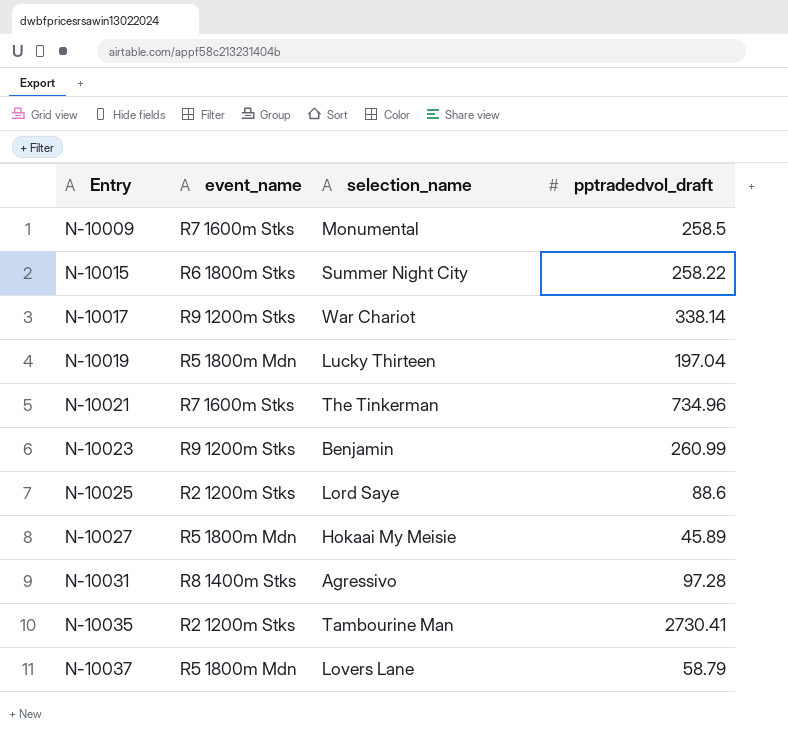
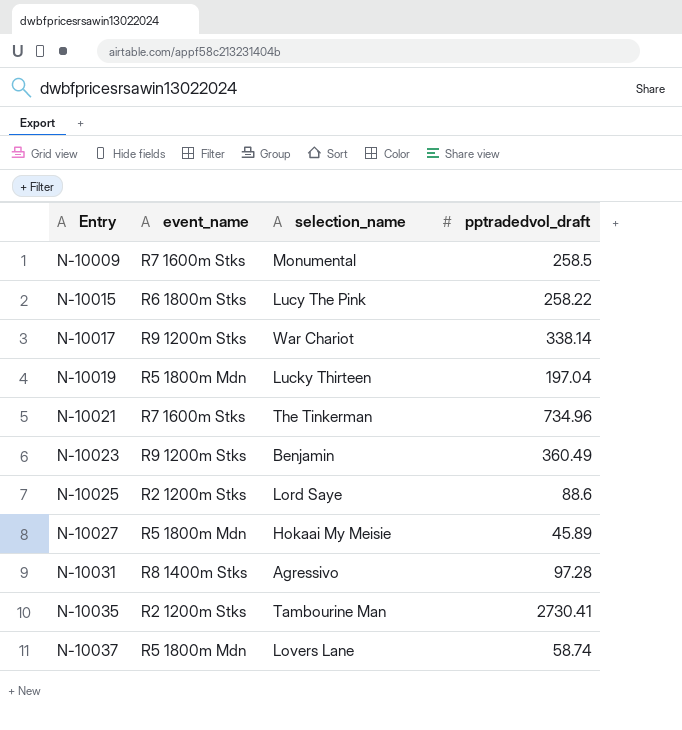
N-10015 | selection_name: Summer Night City -> Lucy The Pink
N-10023 | pptradedvol_draft: 260.99 -> 360.49
N-10037 | pptradedvol_draft: 58.79 -> 58.74

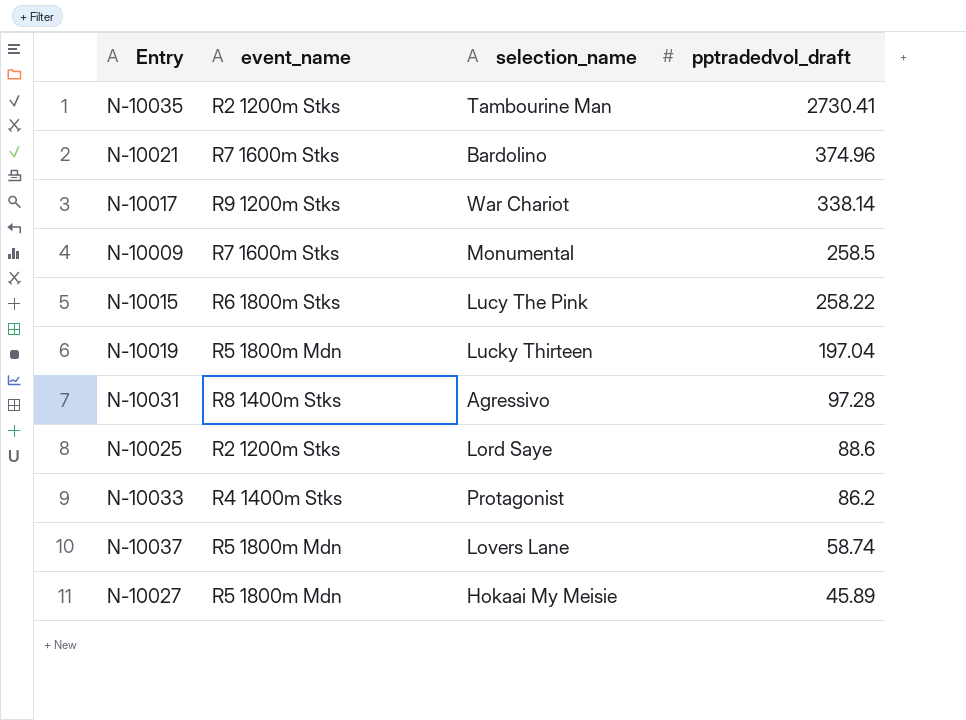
row order: Entry ascending -> pptradedvol_draft descending
row N-10023: R9 1200m Stks | Benjamin | 360.49 -> none
N-10021 | selection_name: The Tinkerman -> Bardolino
N-10021 | pptradedvol_draft: 734.96 -> 374.96
row N-10033: none -> R4 1400m Stks | Protagonist | 86.2

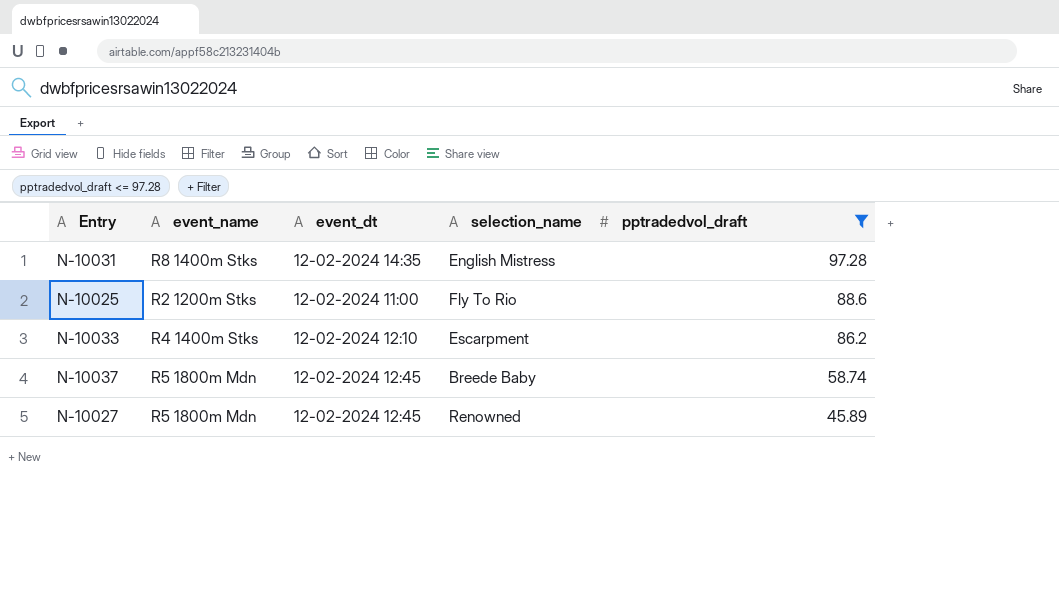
filter: none -> pptradedvol_draft <= 97.28
column event_dt | position: none -> 3
N-10031 | selection_name: Agressivo -> English Mistress
N-10025 | selection_name: Lord Saye -> Fly To Rio
N-10033 | selection_name: Protagonist -> Escarpment
N-10037 | selection_name: Lovers Lane -> Breede Baby
N-10027 | selection_name: Hokaai My Meisie -> Renowned

